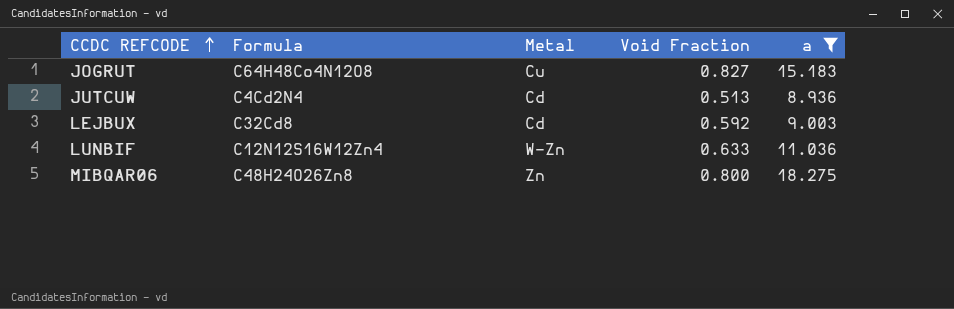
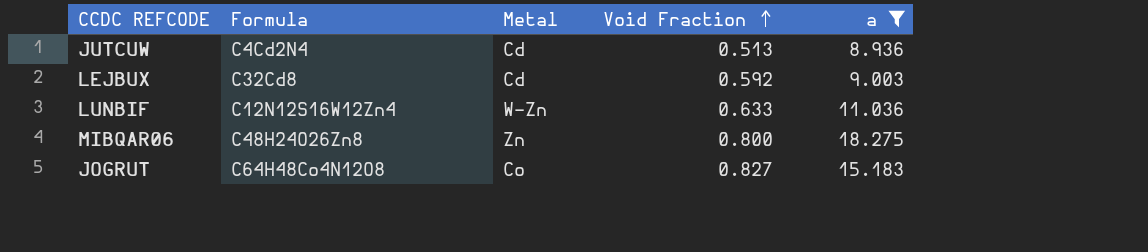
row order: CCDC REFCODE ascending -> Void Fraction ascending
JOGRUT | Metal: Cu -> Co

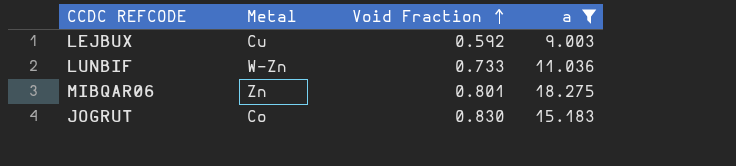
column Formula | position: 2 -> none
row JUTCUW: C4Cd2N4 | Cd | 0.513 | 8.936 -> none
LEJBUX | Metal: Cd -> Cu
LUNBIF | Void Fraction: 0.633 -> 0.733
MIBQAR06 | Void Fraction: 0.800 -> 0.801
JOGRUT | Void Fraction: 0.827 -> 0.830

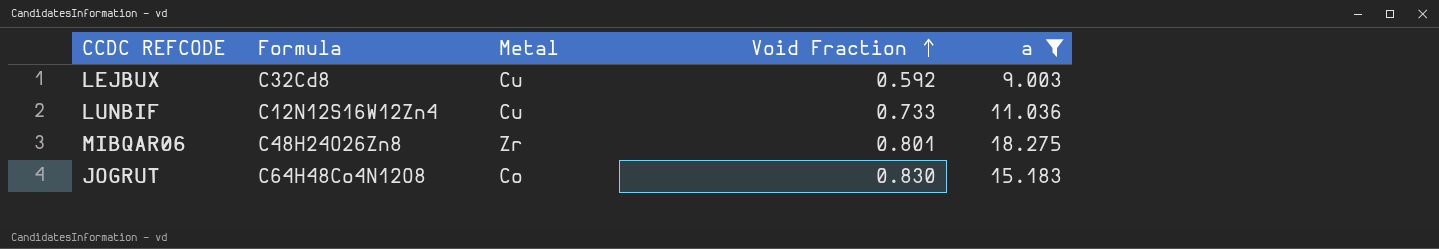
column Formula | position: none -> 2
LUNBIF | Metal: W-Zn -> Cu
MIBQAR06 | Metal: Zn -> Zr

